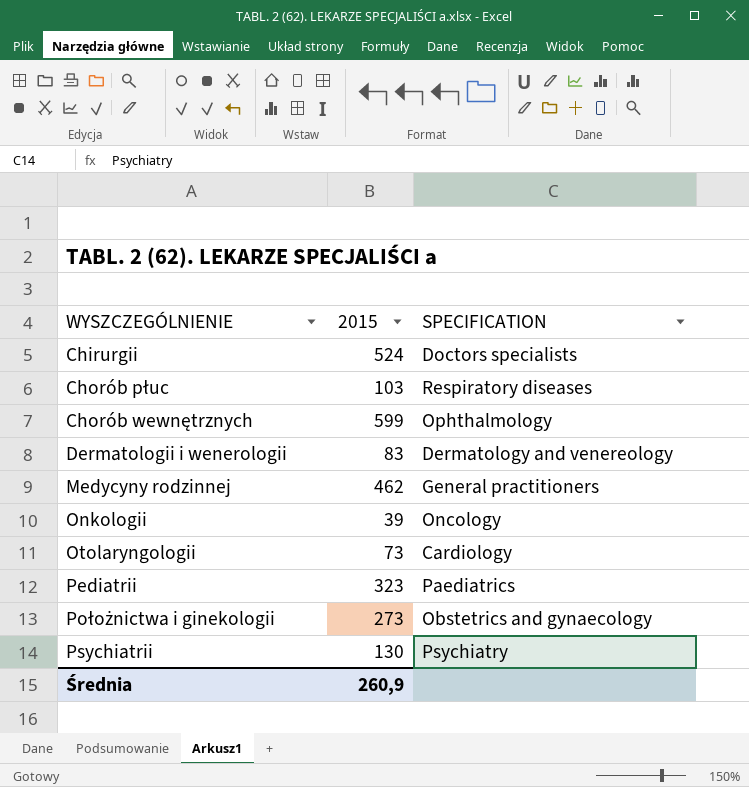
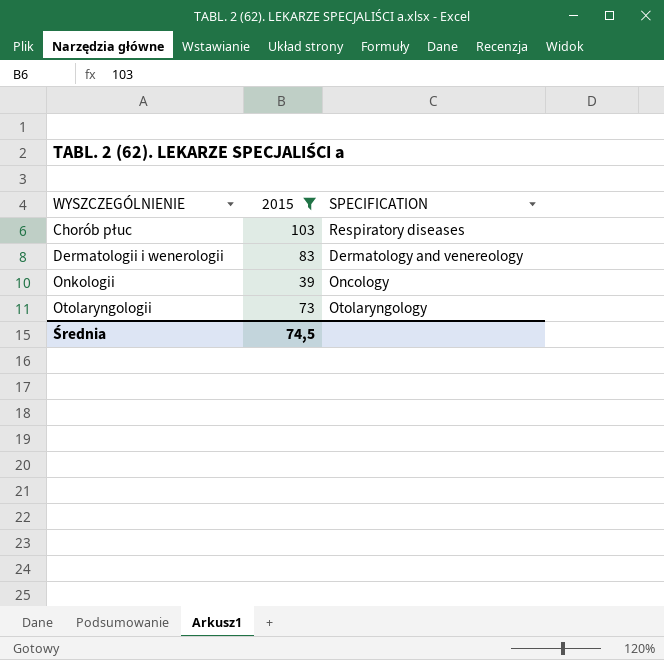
filter: none -> 2015 <= 103
Otolaryngologii | SPECIFICATION: Cardiology -> Otolaryngology
Średnia | 2015: 260,9 -> 74,5

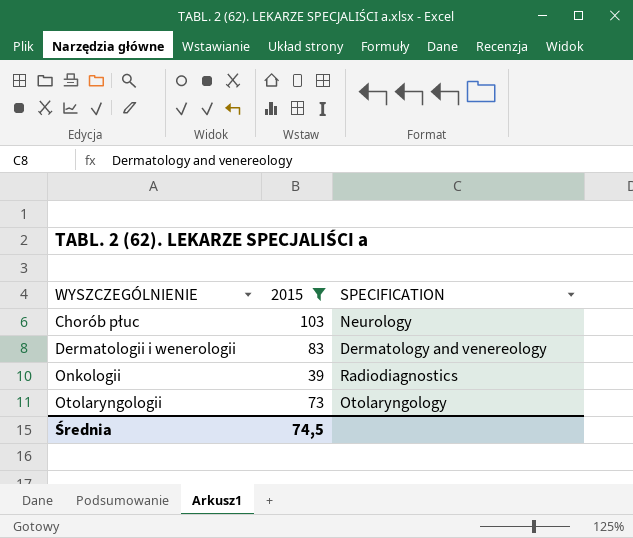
Chorób płuc | SPECIFICATION: Respiratory diseases -> Neurology
Onkologii | SPECIFICATION: Oncology -> Radiodiagnostics

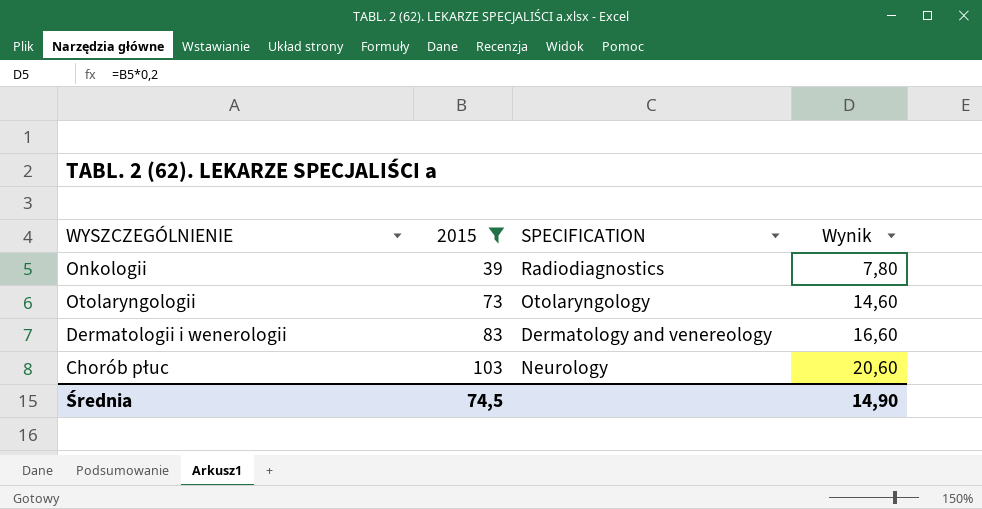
row order: WYSZCZEGÓLNIENIE ascending -> 2015 ascending
column Wynik | formula: none -> [2015] * 0,2

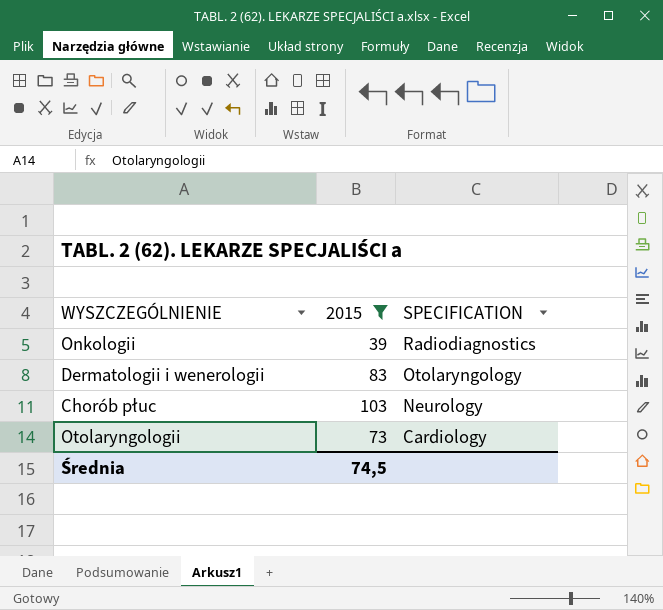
row order: 2015 ascending -> SPECIFICATION descending
column Wynik | formula: [2015] * 0,2 -> none
Dermatologii i wenerologii | SPECIFICATION: Dermatology and venereology -> Otolaryngology
Otolaryngologii | SPECIFICATION: Otolaryngology -> Cardiology

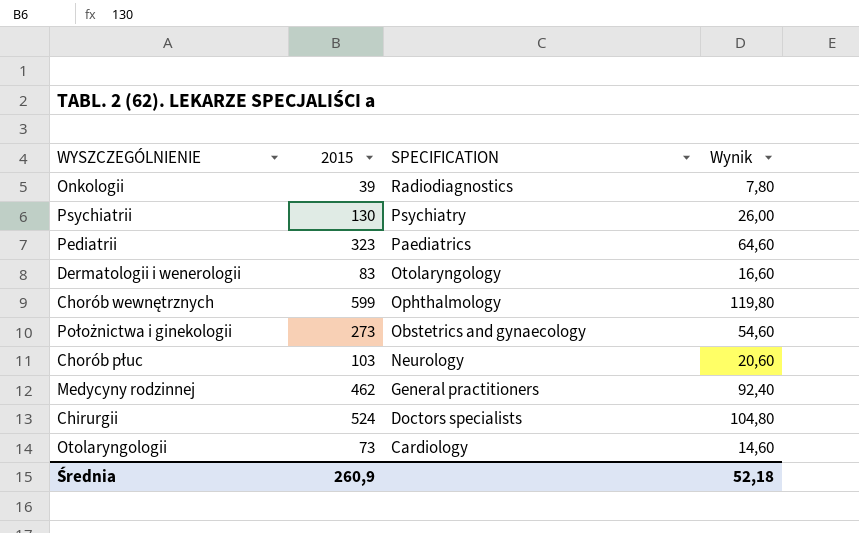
filter: 2015 <= 103 -> none
column Wynik | formula: none -> [2015] * 0,2
Średnia | 2015: 74,5 -> 260,9

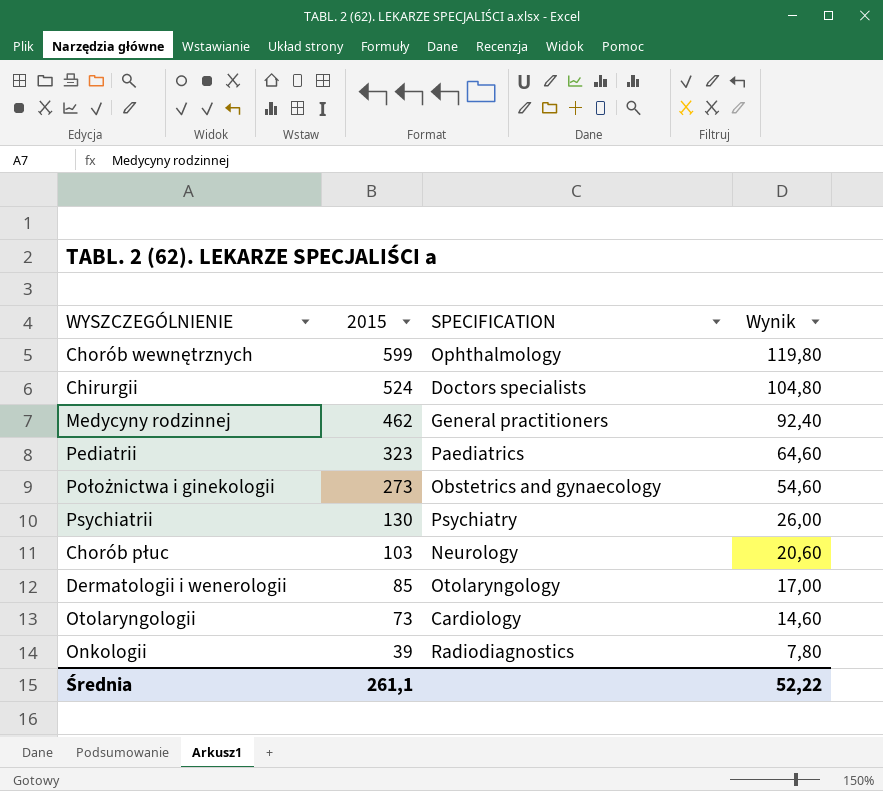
row order: SPECIFICATION descending -> 2015 descending
Dermatologii i wenerologii | 2015: 83 -> 85
Dermatologii i wenerologii | Wynik: 16,60 -> 17,00
Średnia | 2015: 260,9 -> 261,1
Średnia | Wynik: 52,18 -> 52,22

